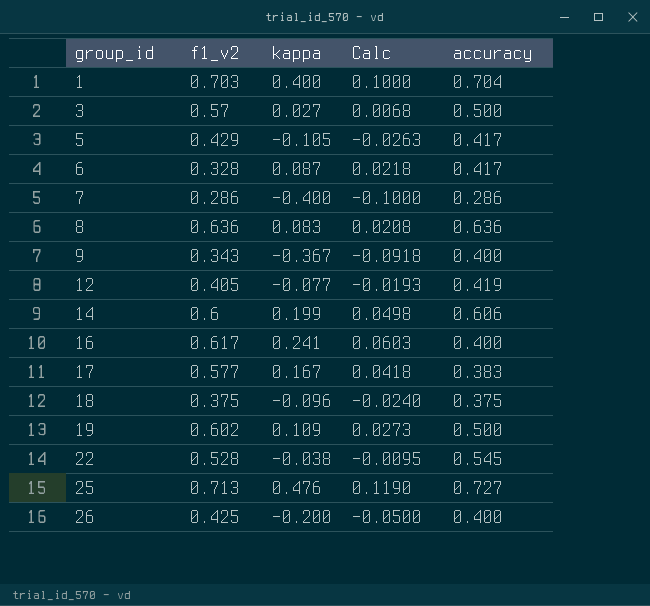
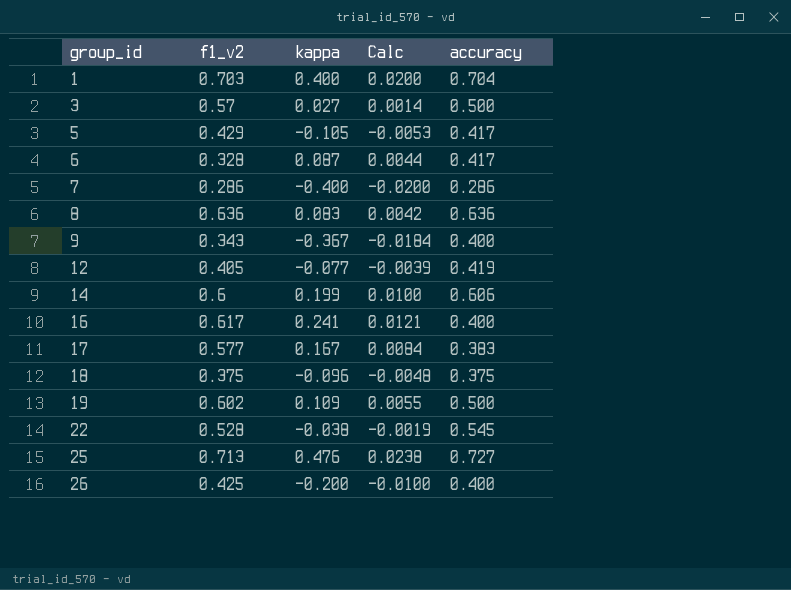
column Calc | formula: [kappa] * 0.25 -> [kappa] * 0.05

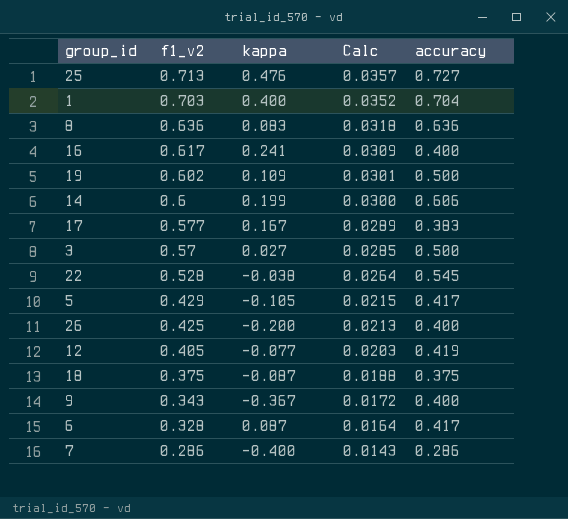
row order: group_id ascending -> f1_v2 descending
column Calc | formula: [kappa] * 0.05 -> [f1_v2] * 0.05
18 | kappa: -0.096 -> -0.087

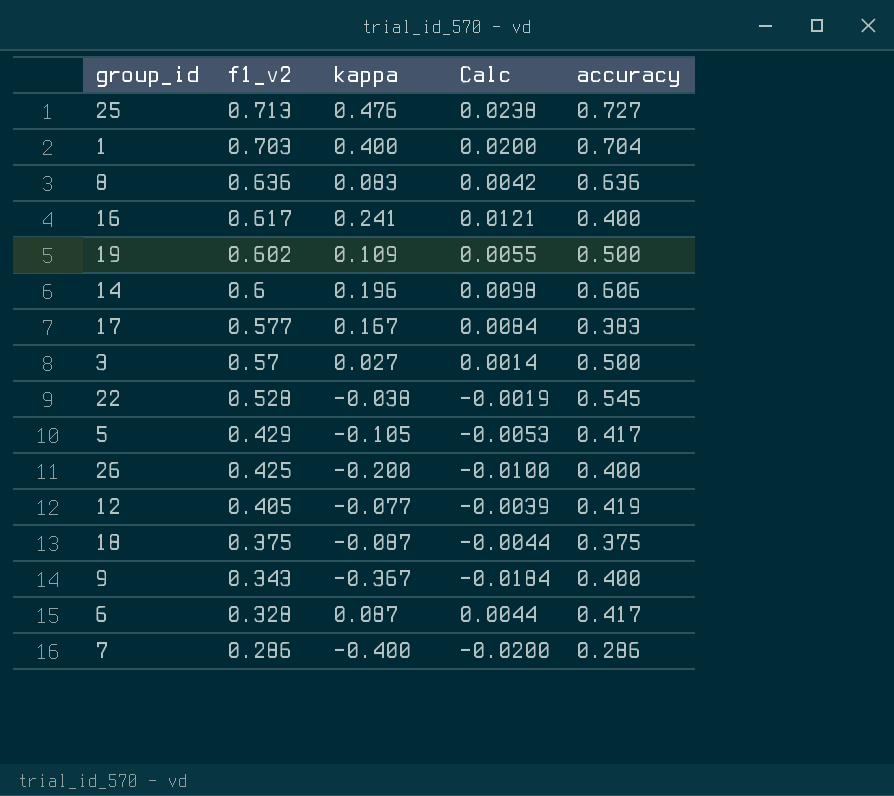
column Calc | formula: [f1_v2] * 0.05 -> [kappa] * 0.05
14 | kappa: 0.199 -> 0.196

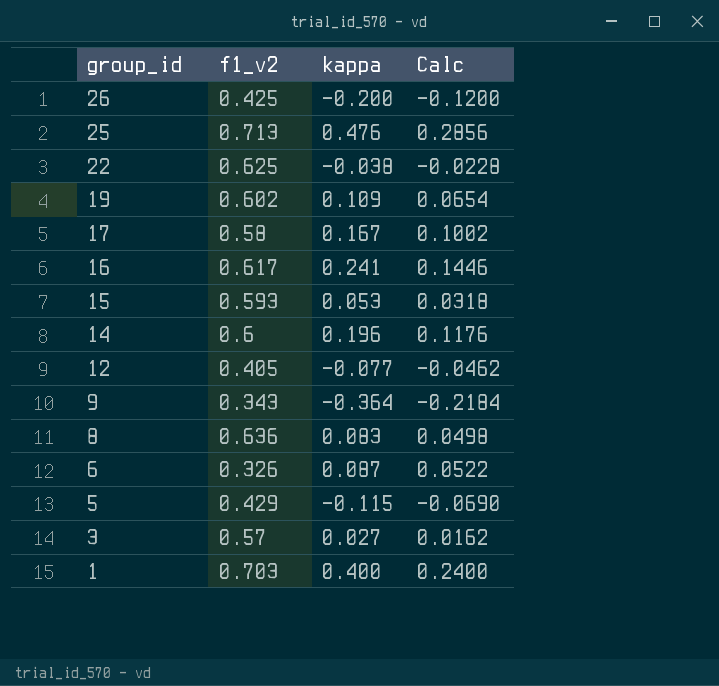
row order: f1_v2 descending -> group_id descending
column accuracy | position: 5 -> none
column Calc | formula: [kappa] * 0.05 -> [kappa] * 0.6
row 18: 0.375 | -0.087 | -0.0044 | 0.375 -> none
row 7: 0.286 | -0.400 | -0.0200 | 0.286 -> none
22 | f1_v2: 0.528 -> 0.625
17 | f1_v2: 0.577 -> 0.58
row 15: none -> 0.593 | 0.053 | 0.0318
9 | kappa: -0.367 -> -0.364
6 | f1_v2: 0.328 -> 0.326
5 | kappa: -0.105 -> -0.115

